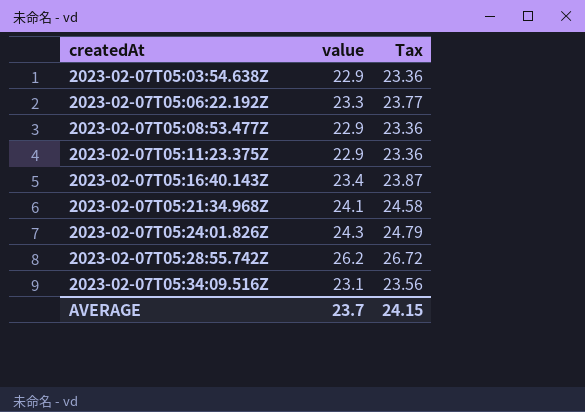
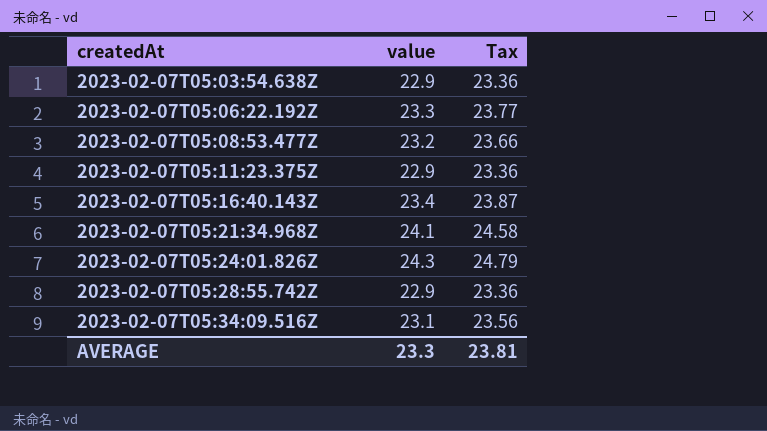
2023-02-07T05:08:53.477Z | value: 22.9 -> 23.2
2023-02-07T05:08:53.477Z | Tax: 23.36 -> 23.66
2023-02-07T05:28:55.742Z | value: 26.2 -> 22.9
2023-02-07T05:28:55.742Z | Tax: 26.72 -> 23.36
AVERAGE | value: 23.7 -> 23.3
AVERAGE | Tax: 24.15 -> 23.81

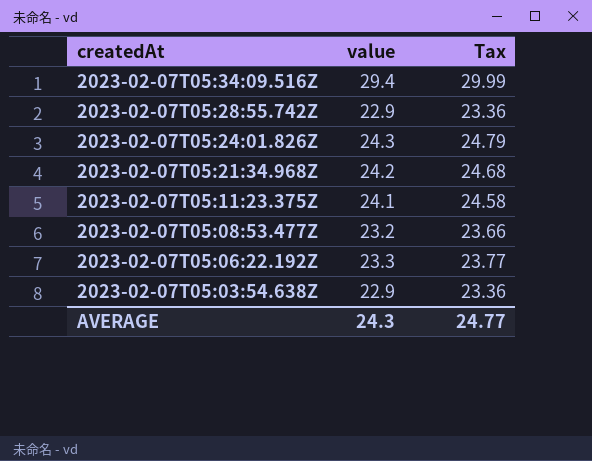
row order: createdAt ascending -> createdAt descending
row 2023-02-07T05:16:40.143Z: 23.4 | 23.87 -> none
2023-02-07T05:34:09.516Z | value: 23.1 -> 29.4
2023-02-07T05:34:09.516Z | Tax: 23.56 -> 29.99
2023-02-07T05:21:34.968Z | value: 24.1 -> 24.2
2023-02-07T05:21:34.968Z | Tax: 24.58 -> 24.68
2023-02-07T05:11:23.375Z | value: 22.9 -> 24.1
2023-02-07T05:11:23.375Z | Tax: 23.36 -> 24.58
AVERAGE | value: 23.3 -> 24.3
AVERAGE | Tax: 23.81 -> 24.77

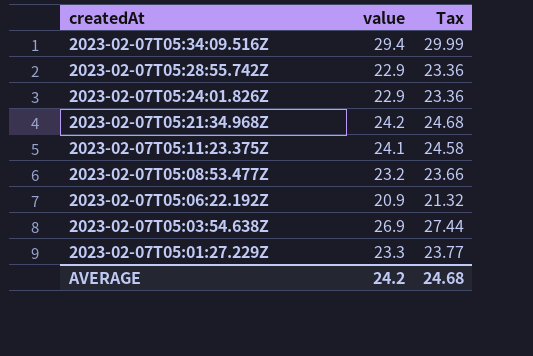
2023-02-07T05:24:01.826Z | value: 24.3 -> 22.9
2023-02-07T05:24:01.826Z | Tax: 24.79 -> 23.36
2023-02-07T05:06:22.192Z | value: 23.3 -> 20.9
2023-02-07T05:06:22.192Z | Tax: 23.77 -> 21.32
2023-02-07T05:03:54.638Z | value: 22.9 -> 26.9
2023-02-07T05:03:54.638Z | Tax: 23.36 -> 27.44
row 2023-02-07T05:01:27.229Z: none -> 23.3 | 23.77
AVERAGE | value: 24.3 -> 24.2
AVERAGE | Tax: 24.77 -> 24.68

